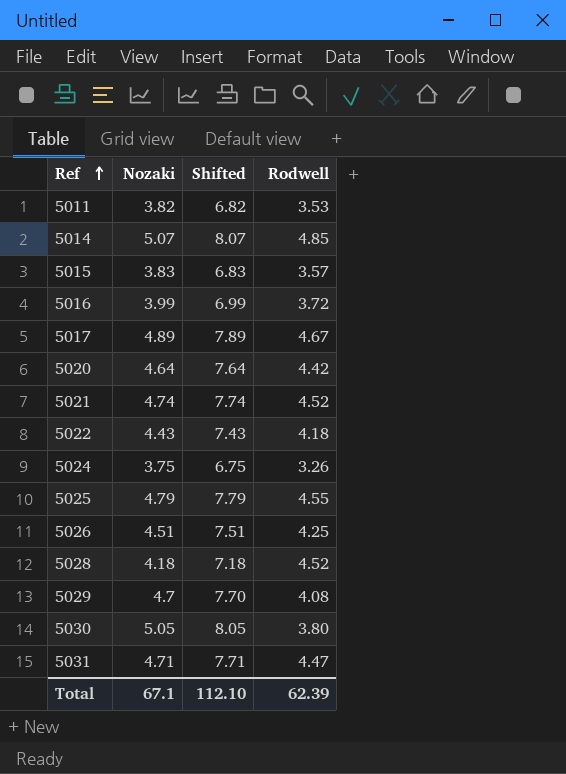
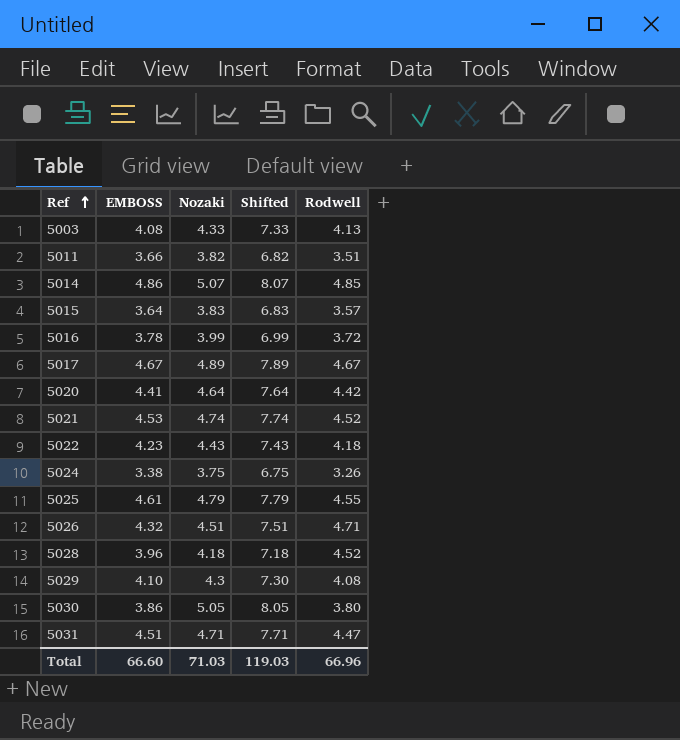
column EMBOSS | position: none -> 2
row 5003: none -> 4.08 | 4.33 | 7.33 | 4.13
5011 | Rodwell: 3.53 -> 3.51
5026 | Rodwell: 4.25 -> 4.71
5029 | Nozaki: 4.7 -> 4.3
5029 | Shifted: 7.70 -> 7.30
Total | Nozaki: 67.1 -> 71.03
Total | Shifted: 112.10 -> 119.03
Total | Rodwell: 62.39 -> 66.96

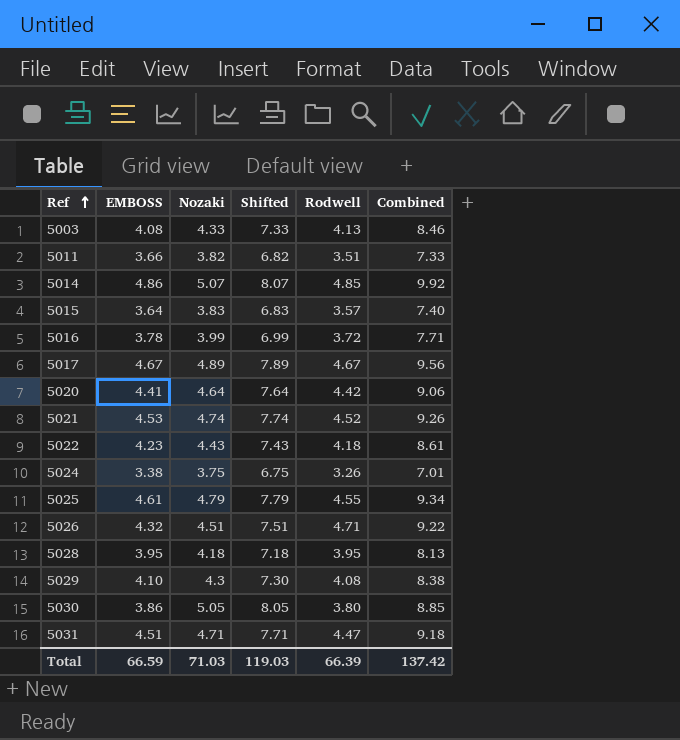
column Combined | formula: none -> [Nozaki] + [Rodwell]
5028 | EMBOSS: 3.96 -> 3.95
5028 | Rodwell: 4.52 -> 3.95
Total | EMBOSS: 66.60 -> 66.59
Total | Rodwell: 66.96 -> 66.39

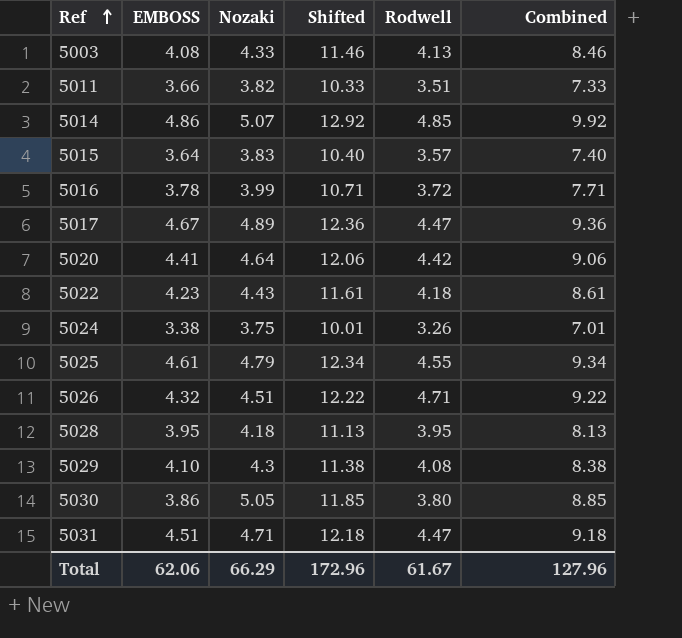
column Shifted | formula: [Nozaki] + 3 -> [Combined] + 3
row 5021: 4.53 | 4.74 | 7.74 | 4.52 | 9.26 -> none
5017 | Rodwell: 4.67 -> 4.47
5017 | Combined: 9.56 -> 9.36
Total | EMBOSS: 66.59 -> 62.06
Total | Nozaki: 71.03 -> 66.29
Total | Shifted: 119.03 -> 172.96
Total | Rodwell: 66.39 -> 61.67
Total | Combined: 137.42 -> 127.96

